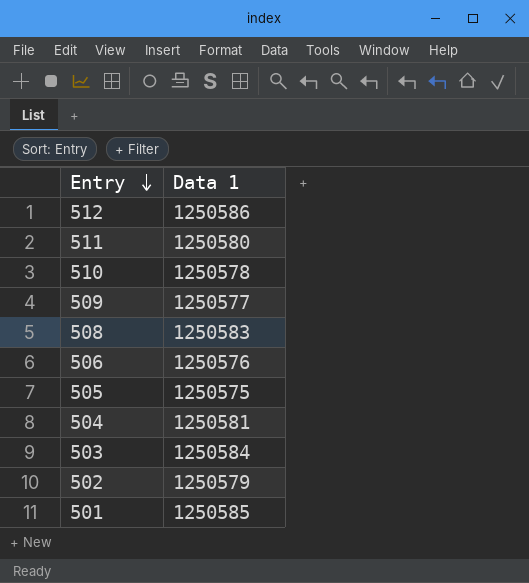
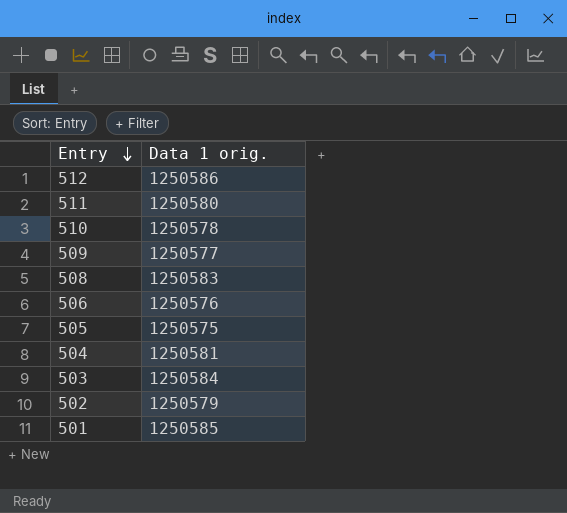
column name: Data 1 -> Data 1 orig.

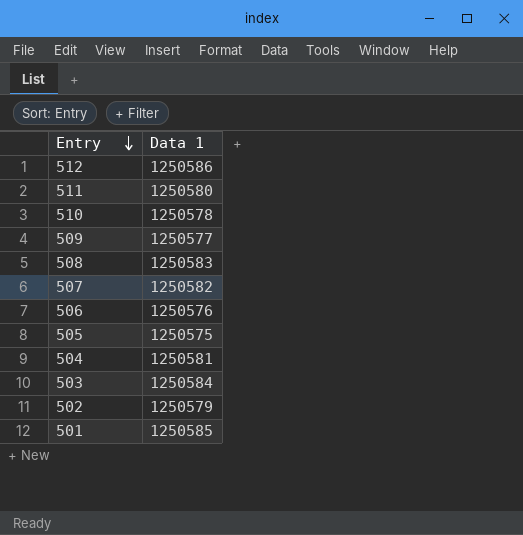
column name: Data 1 orig. -> Data 1
row 507: none -> 1250582

